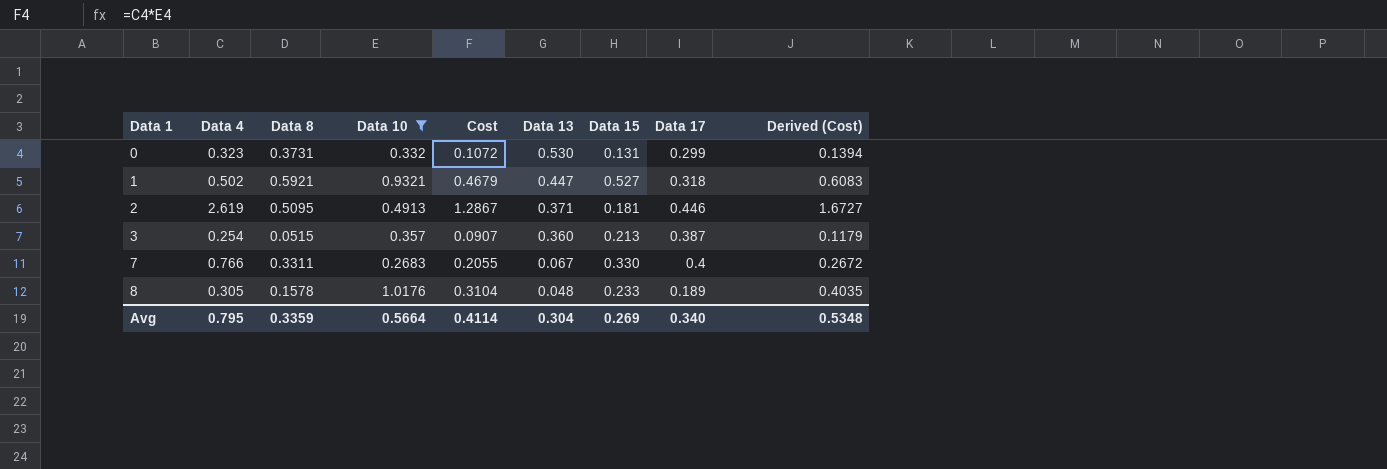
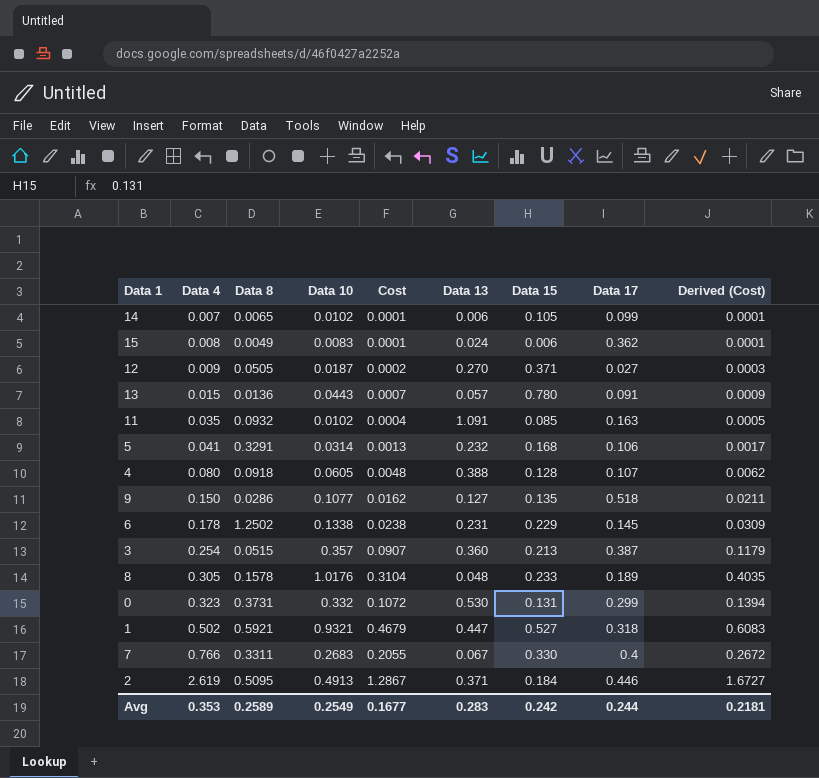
filter: Data 10 >= 0.2683 -> none
row order: Data 1 ascending -> Data 4 ascending
2 | Data 15: 0.181 -> 0.184
Avg | Data 4: 0.795 -> 0.353
Avg | Data 8: 0.3359 -> 0.2589
Avg | Data 10: 0.5664 -> 0.2549
Avg | Cost: 0.4114 -> 0.1677
Avg | Data 13: 0.304 -> 0.283
Avg | Data 15: 0.269 -> 0.242
Avg | Data 17: 0.340 -> 0.244
Avg | Derived (Cost): 0.5348 -> 0.2181

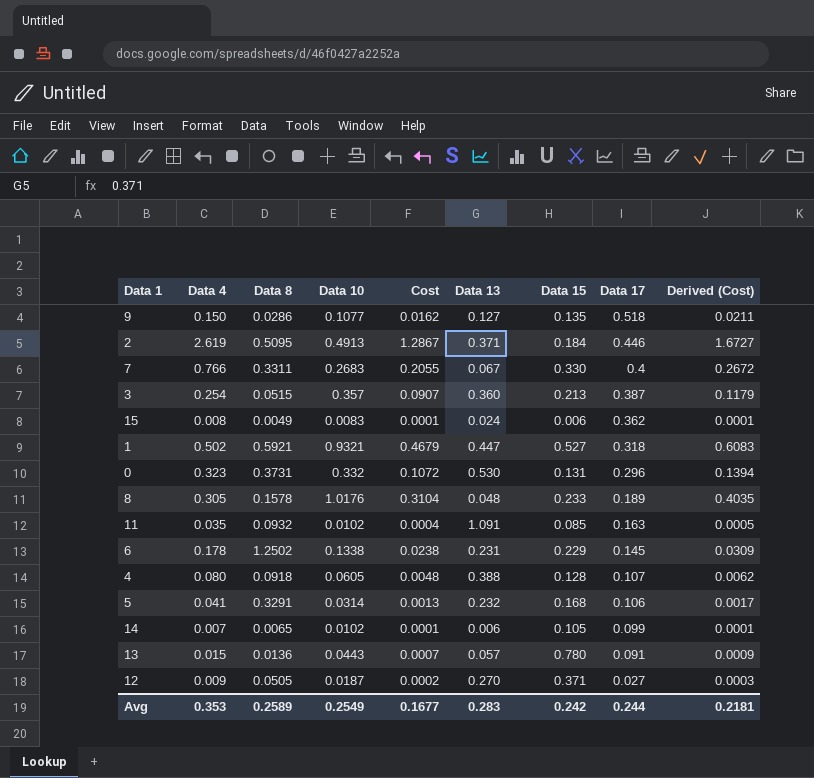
row order: Data 4 ascending -> Data 17 descending
0 | Data 17: 0.299 -> 0.296

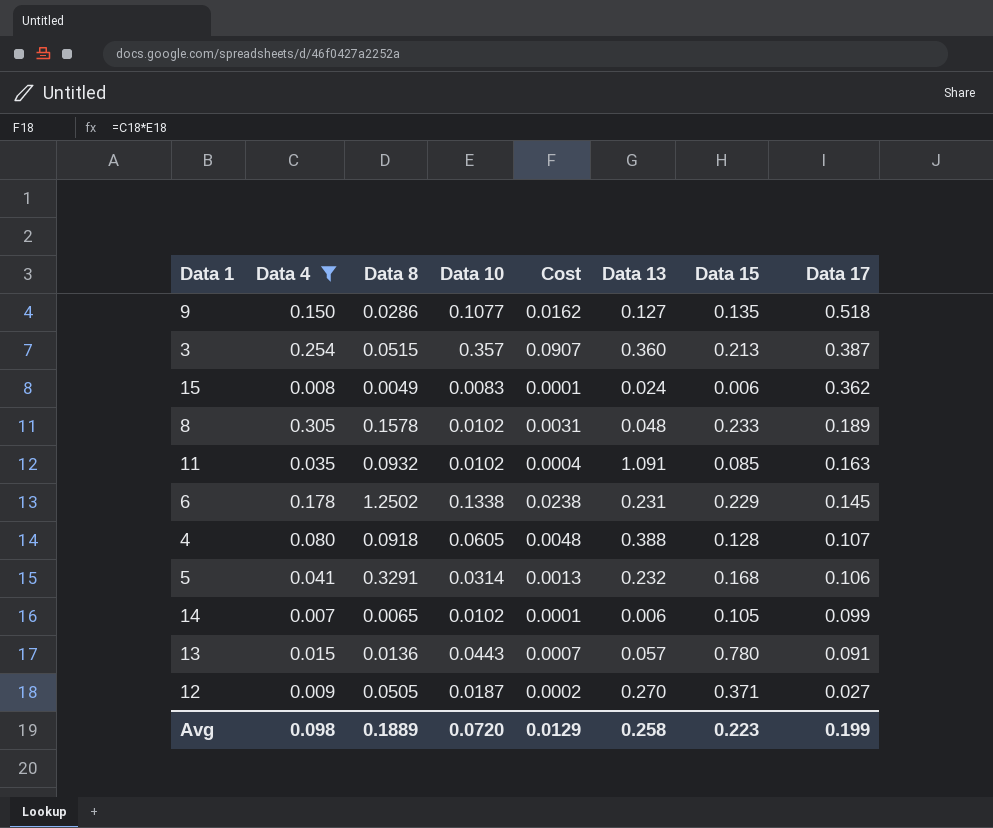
filter: none -> Data 4 <= 0.305
column Derived (Cost) | formula: [Cost] * 1.3 -> none
8 | Data 10: 1.0176 -> 0.0102
8 | Cost: 0.3104 -> 0.0031
Avg | Data 4: 0.353 -> 0.098
Avg | Data 8: 0.2589 -> 0.1889
Avg | Data 10: 0.2549 -> 0.0720
Avg | Cost: 0.1677 -> 0.0129
Avg | Data 13: 0.283 -> 0.258
Avg | Data 15: 0.242 -> 0.223
Avg | Data 17: 0.244 -> 0.199

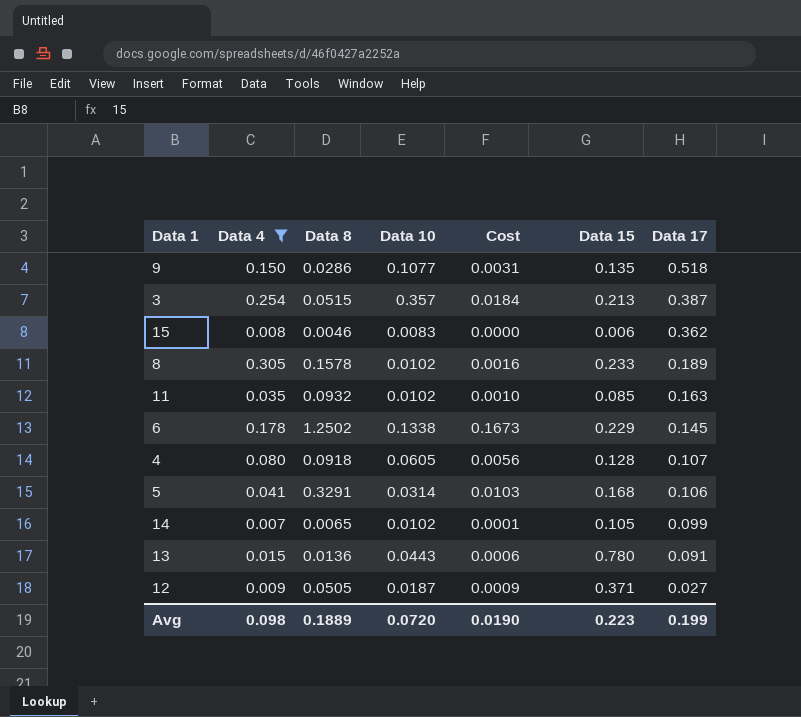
column Data 13 | position: 6 -> none
column Cost | formula: [Data 4] * [Data 10] -> [Data 8] * [Data 10]
15 | Data 8: 0.0049 -> 0.0046
Avg | Cost: 0.0129 -> 0.0190

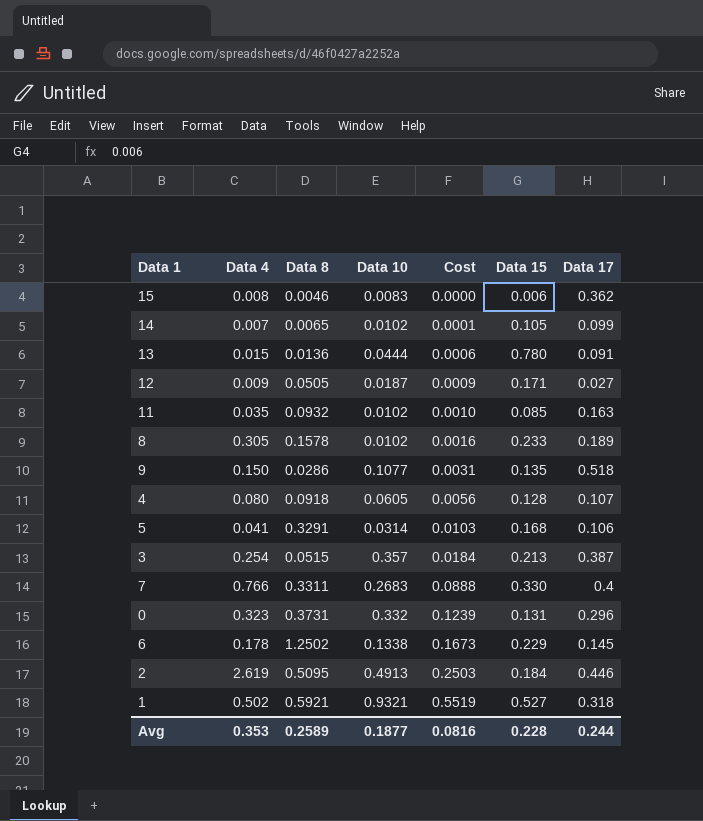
filter: Data 4 <= 0.305 -> none
row order: Data 17 descending -> Cost ascending
13 | Data 10: 0.0443 -> 0.0444
12 | Data 15: 0.371 -> 0.171
Avg | Data 4: 0.098 -> 0.353
Avg | Data 8: 0.1889 -> 0.2589
Avg | Data 10: 0.0720 -> 0.1877
Avg | Cost: 0.0190 -> 0.0816
Avg | Data 15: 0.223 -> 0.228
Avg | Data 17: 0.199 -> 0.244

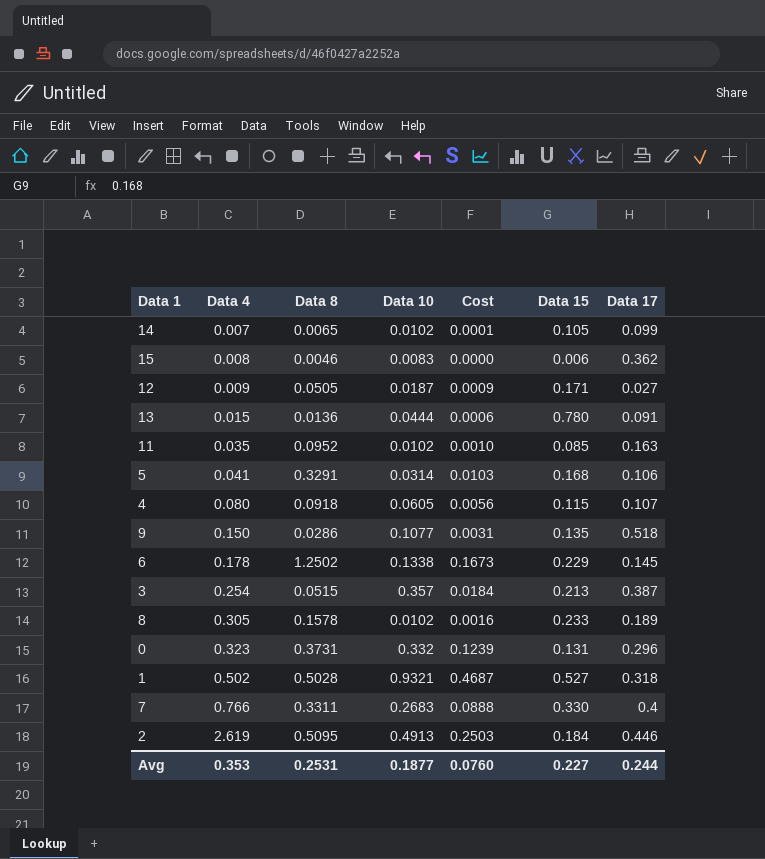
row order: Cost ascending -> Data 4 ascending
11 | Data 8: 0.0932 -> 0.0952
4 | Data 15: 0.128 -> 0.115
1 | Data 8: 0.5921 -> 0.5028
1 | Cost: 0.5519 -> 0.4687
Avg | Data 8: 0.2589 -> 0.2531
Avg | Cost: 0.0816 -> 0.0760
Avg | Data 15: 0.228 -> 0.227

